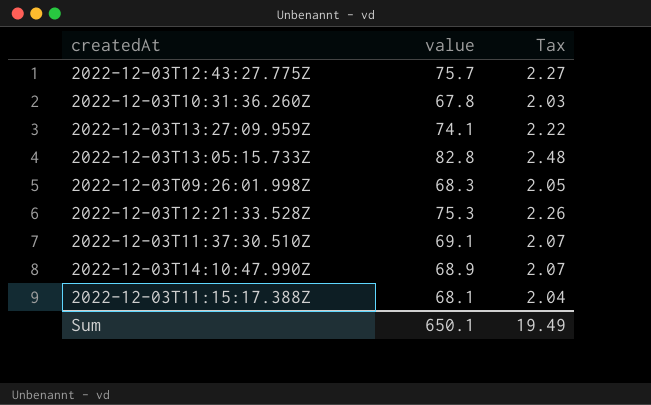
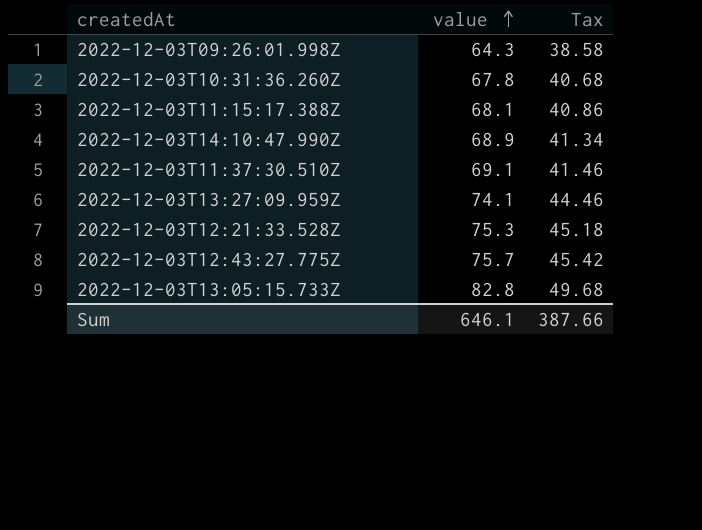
row order: none -> value ascending
column Tax | formula: [value] * 0.03 -> [value] * 0.6
2022-12-03T09:26:01.998Z | value: 68.3 -> 64.3
Sum | value: 650.1 -> 646.1
Sum | Tax: 19.49 -> 387.66

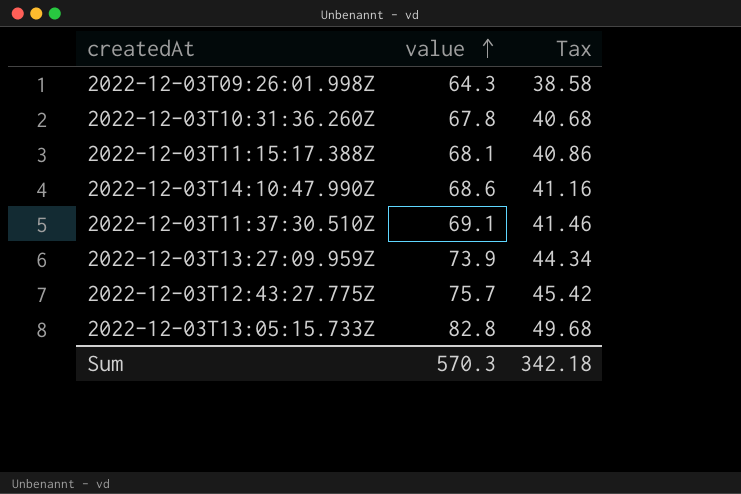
row 2022-12-03T12:21:33.528Z: 75.3 | 45.18 -> none
2022-12-03T14:10:47.990Z | value: 68.9 -> 68.6
2022-12-03T14:10:47.990Z | Tax: 41.34 -> 41.16
2022-12-03T13:27:09.959Z | value: 74.1 -> 73.9
2022-12-03T13:27:09.959Z | Tax: 44.46 -> 44.34
Sum | value: 646.1 -> 570.3
Sum | Tax: 387.66 -> 342.18

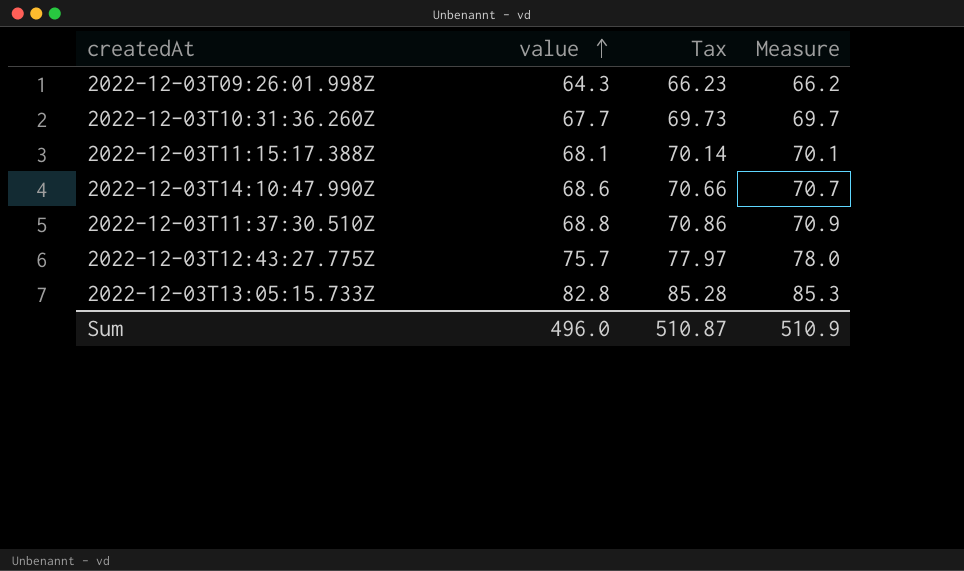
column Tax | formula: [value] * 0.6 -> [value] * 1.03
column Measure | formula: none -> [value] * 1.03
row 2022-12-03T13:27:09.959Z: 73.9 | 44.34 -> none
2022-12-03T10:31:36.260Z | value: 67.8 -> 67.7
2022-12-03T11:37:30.510Z | value: 69.1 -> 68.8
Sum | value: 570.3 -> 496.0
Sum | Tax: 342.18 -> 510.87

